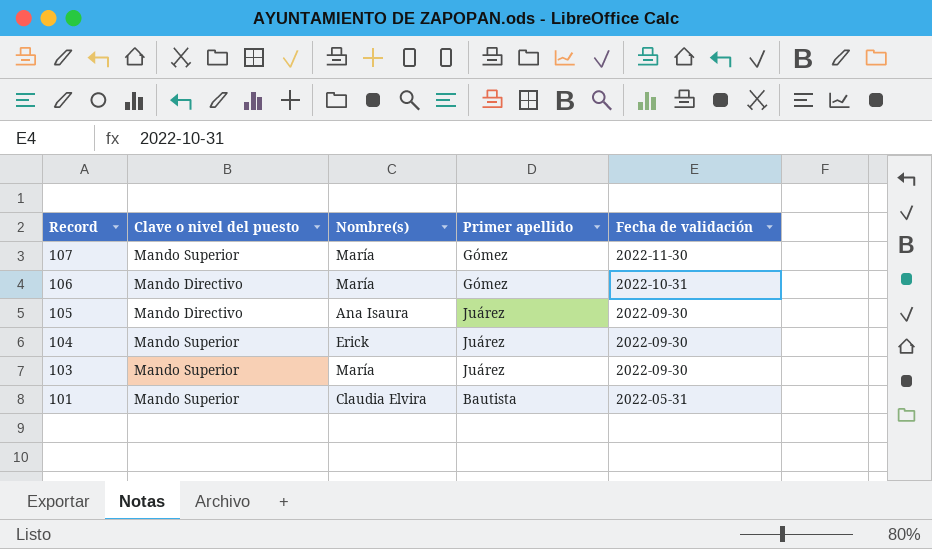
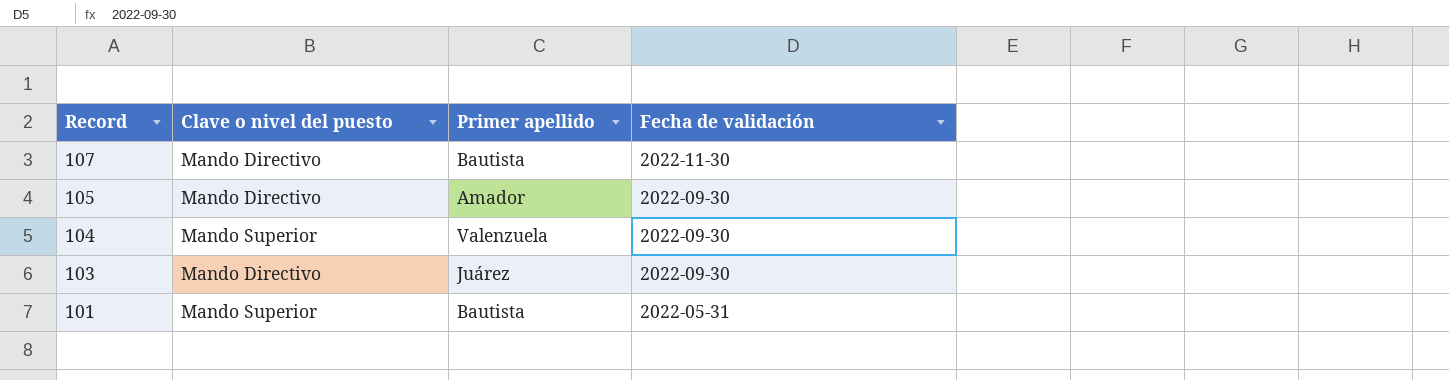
column Nombre(s) | position: 3 -> none
row 106: Mando Directivo | María | Gómez | 2022-10-31 -> none
107 | Clave o nivel del puesto: Mando Superior -> Mando Directivo
107 | Primer apellido: Gómez -> Bautista
105 | Primer apellido: Juárez -> Amador
104 | Primer apellido: Juárez -> Valenzuela
103 | Clave o nivel del puesto: Mando Superior -> Mando Directivo

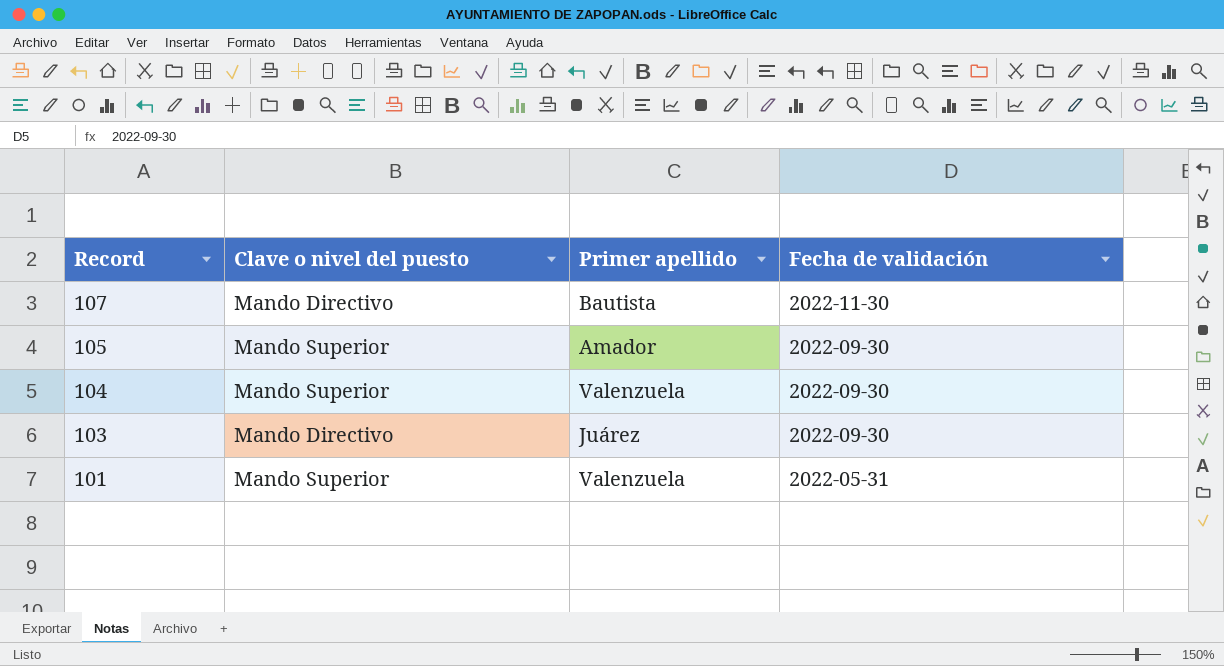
105 | Clave o nivel del puesto: Mando Directivo -> Mando Superior
101 | Primer apellido: Bautista -> Valenzuela

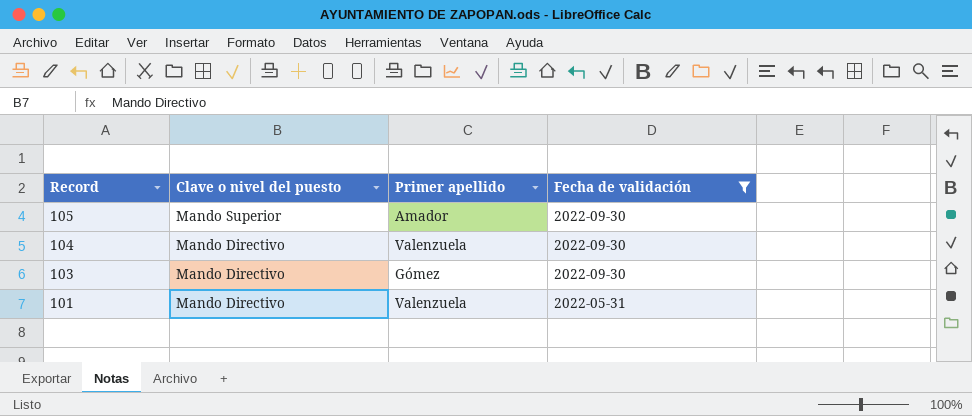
filter: none -> Fecha de validación != 2022-11-30
104 | Clave o nivel del puesto: Mando Superior -> Mando Directivo
103 | Primer apellido: Juárez -> Gómez
101 | Clave o nivel del puesto: Mando Superior -> Mando Directivo

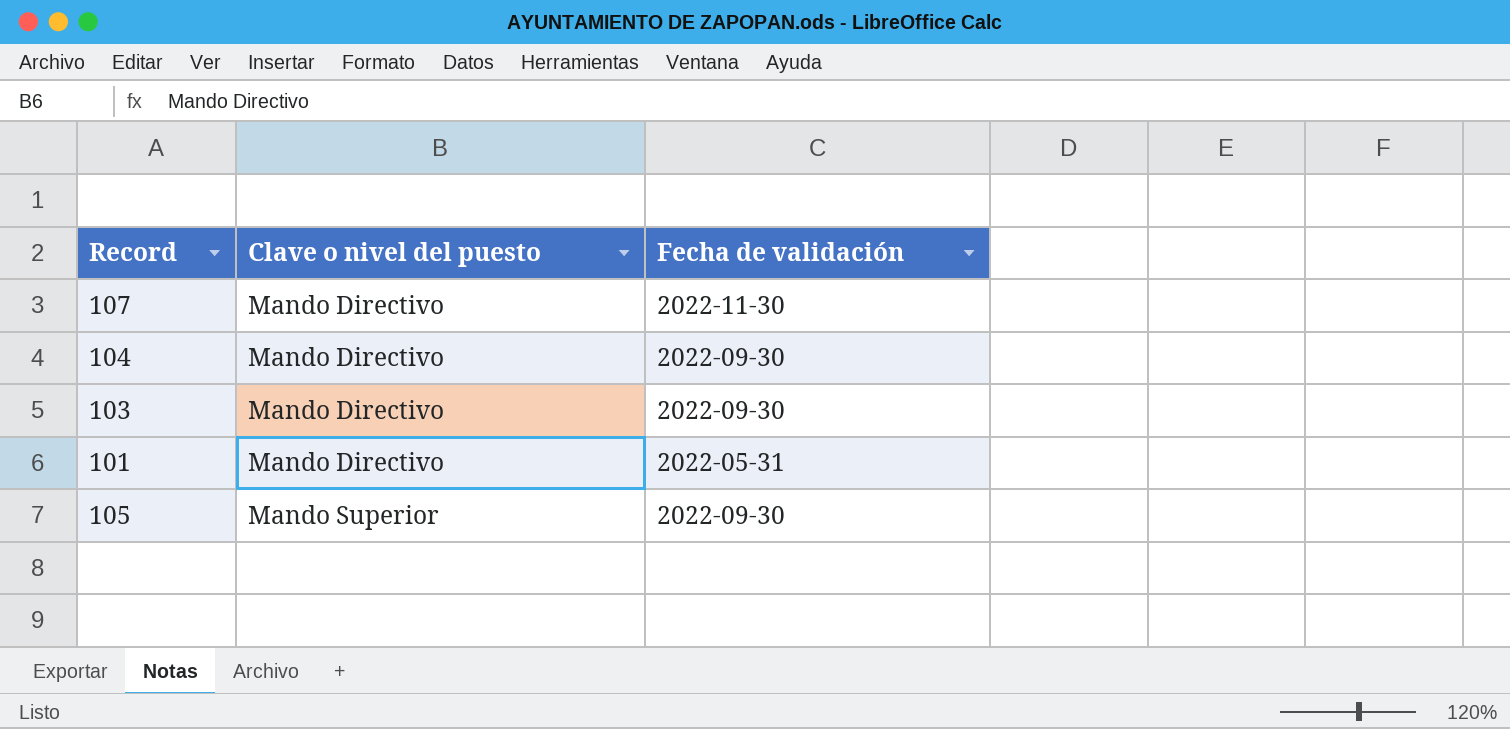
filter: Fecha de validación != 2022-11-30 -> none
row order: Record descending -> Clave o nivel del puesto ascending
column Primer apellido | position: 3 -> none

